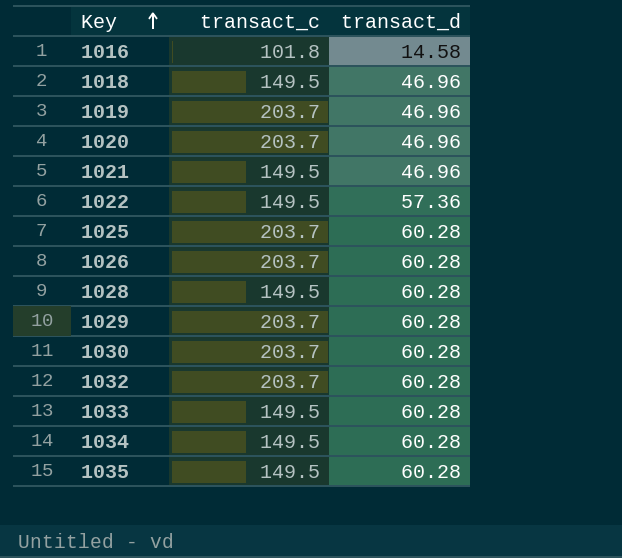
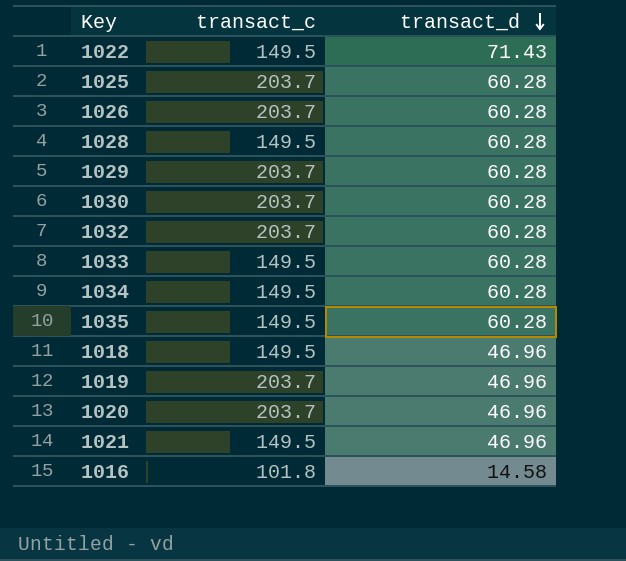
row order: Key ascending -> transact_d descending
1022 | transact_d: 57.36 -> 71.43

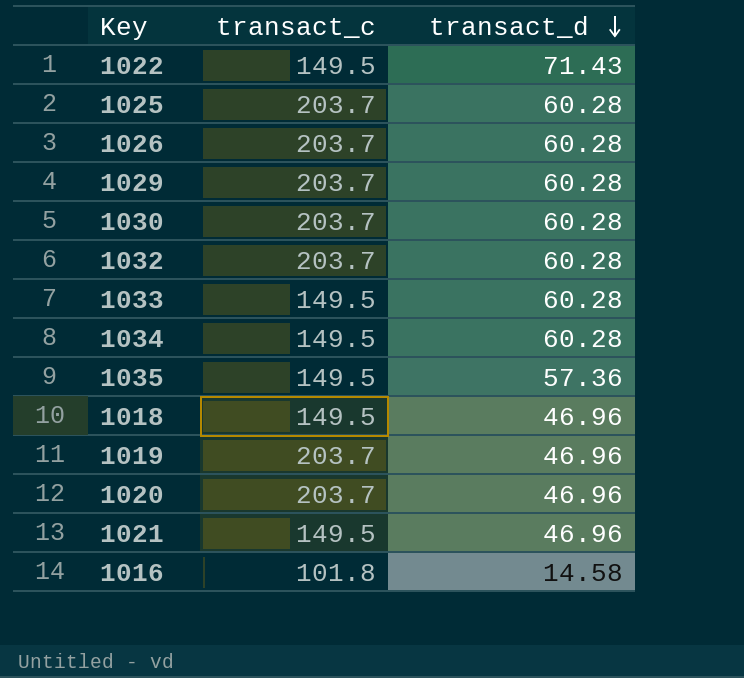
row 1028: 149.5 | 60.28 -> none
1035 | transact_d: 60.28 -> 57.36

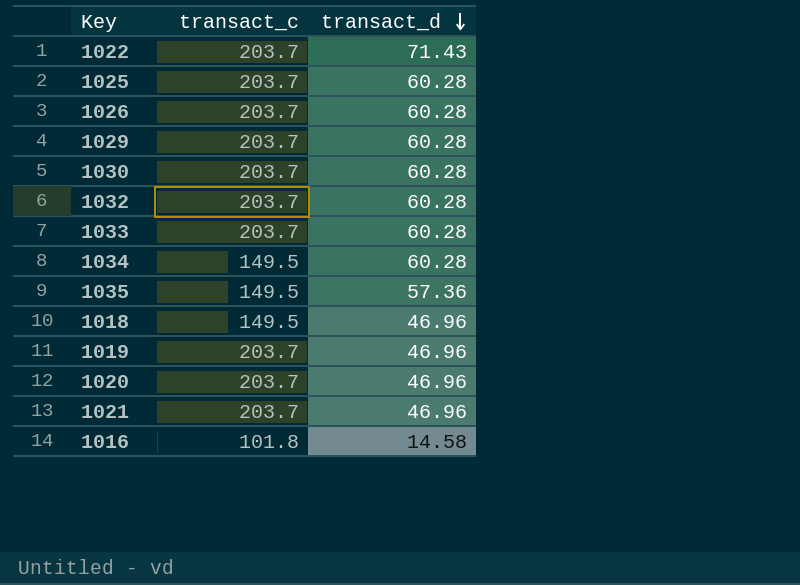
1022 | transact_c: 149.5 -> 203.7
1033 | transact_c: 149.5 -> 203.7
1021 | transact_c: 149.5 -> 203.7

